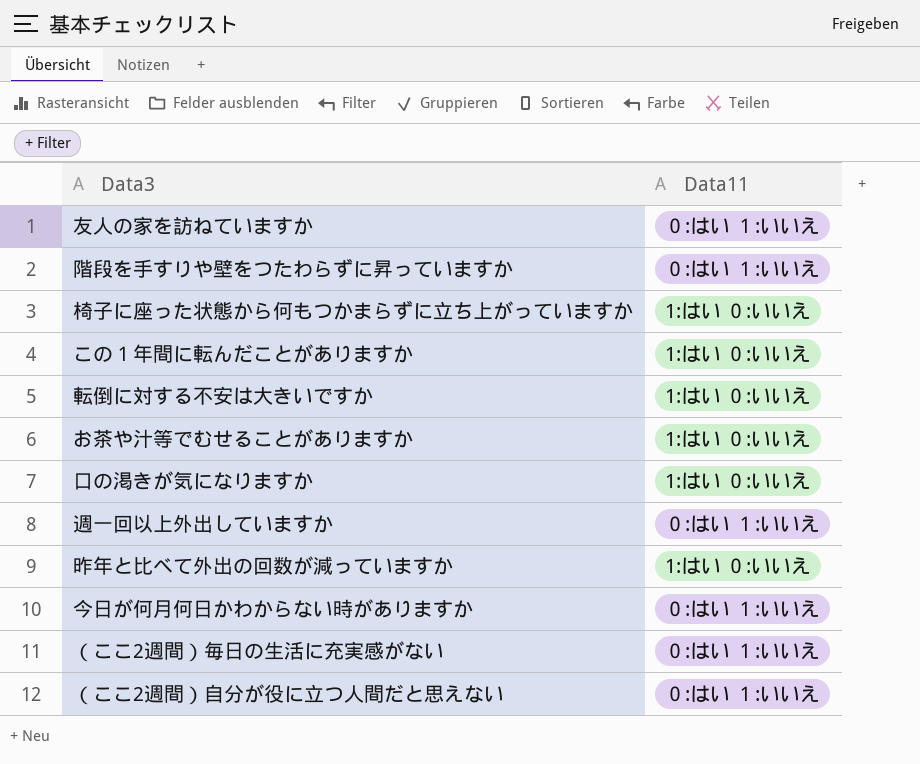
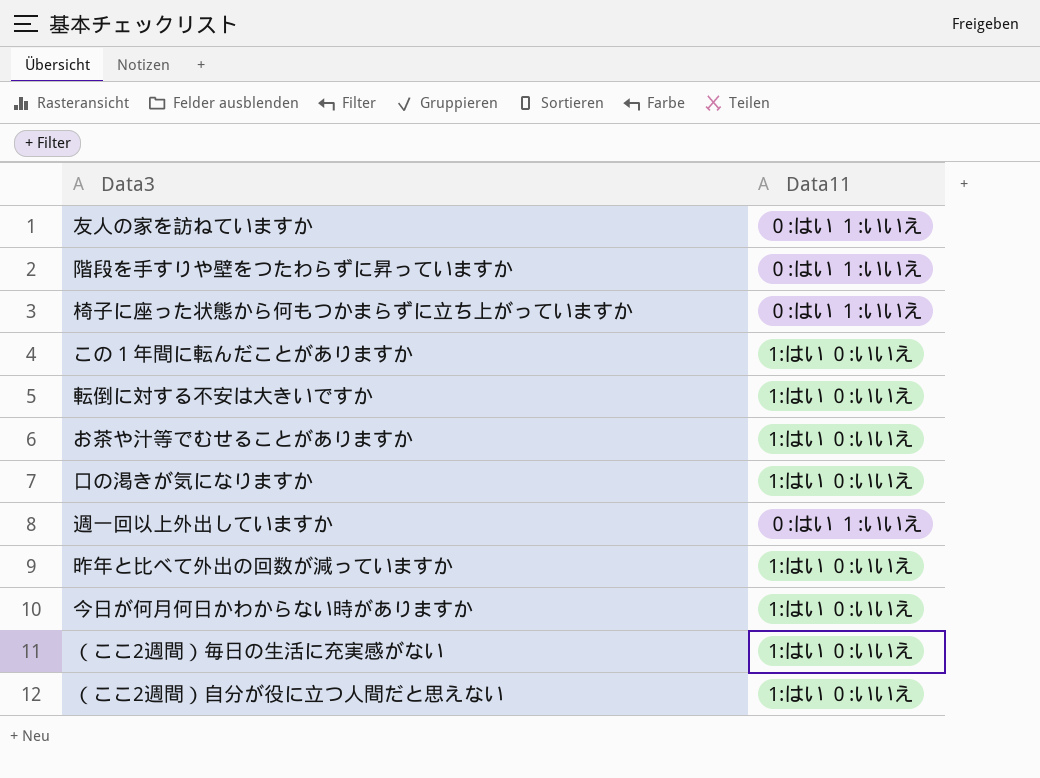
椅子に座った状態から何もつかまらずに立ち上がっていますか | Data11: 1:はい ０:いいえ -> ０:はい １:いいえ
今日が何月何日かわからない時がありますか | Data11: ０:はい １:いいえ -> 1:はい ０:いいえ
（ここ2週間）毎日の生活に充実感がない | Data11: ０:はい １:いいえ -> 1:はい ０:いいえ
（ここ2週間）自分が役に立つ人間だと思えない | Data11: ０:はい １:いいえ -> 1:はい ０:いいえ

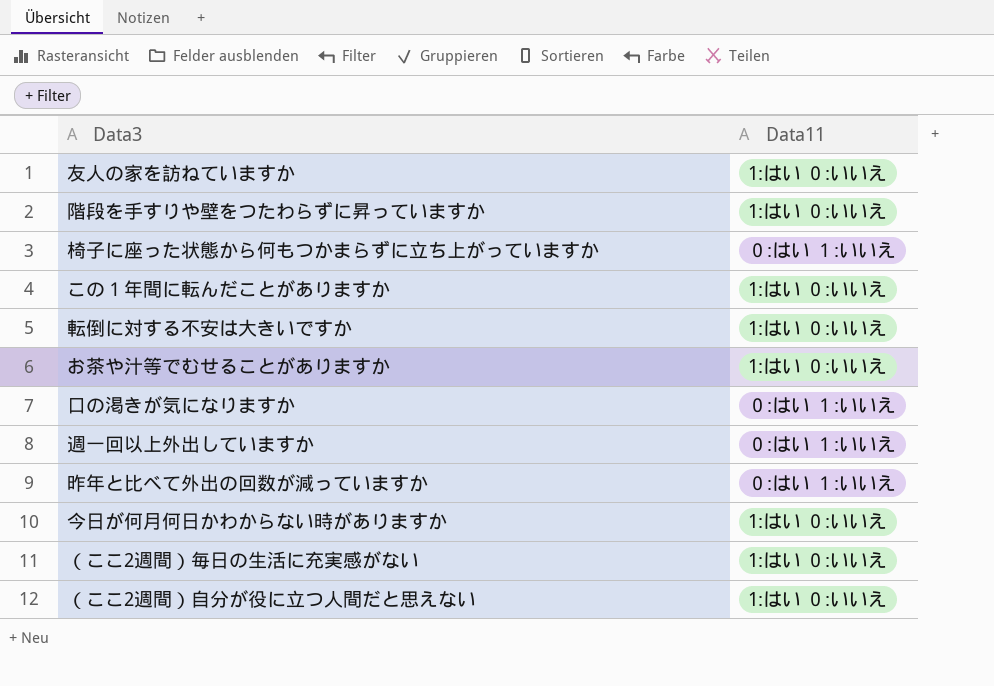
友人の家を訪ねていますか | Data11: ０:はい １:いいえ -> 1:はい ０:いいえ
階段を手すりや壁をつたわらずに昇っていますか | Data11: ０:はい １:いいえ -> 1:はい ０:いいえ
口の渇きが気になりますか | Data11: 1:はい ０:いいえ -> ０:はい １:いいえ
昨年と比べて外出の回数が減っていますか | Data11: 1:はい ０:いいえ -> ０:はい １:いいえ

